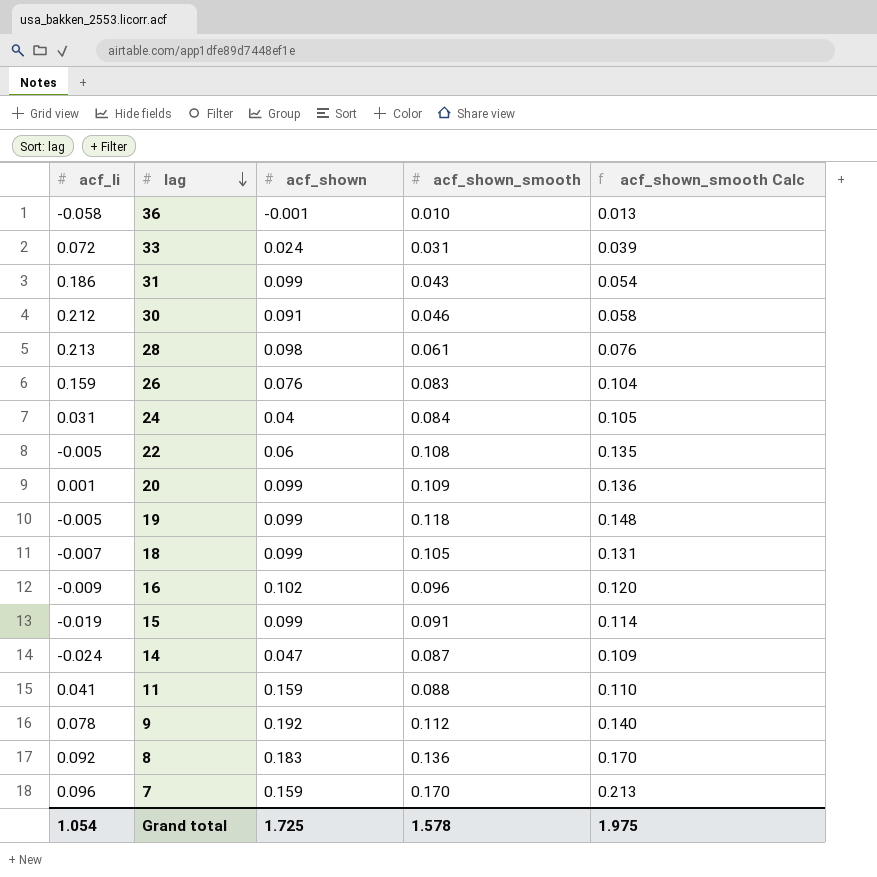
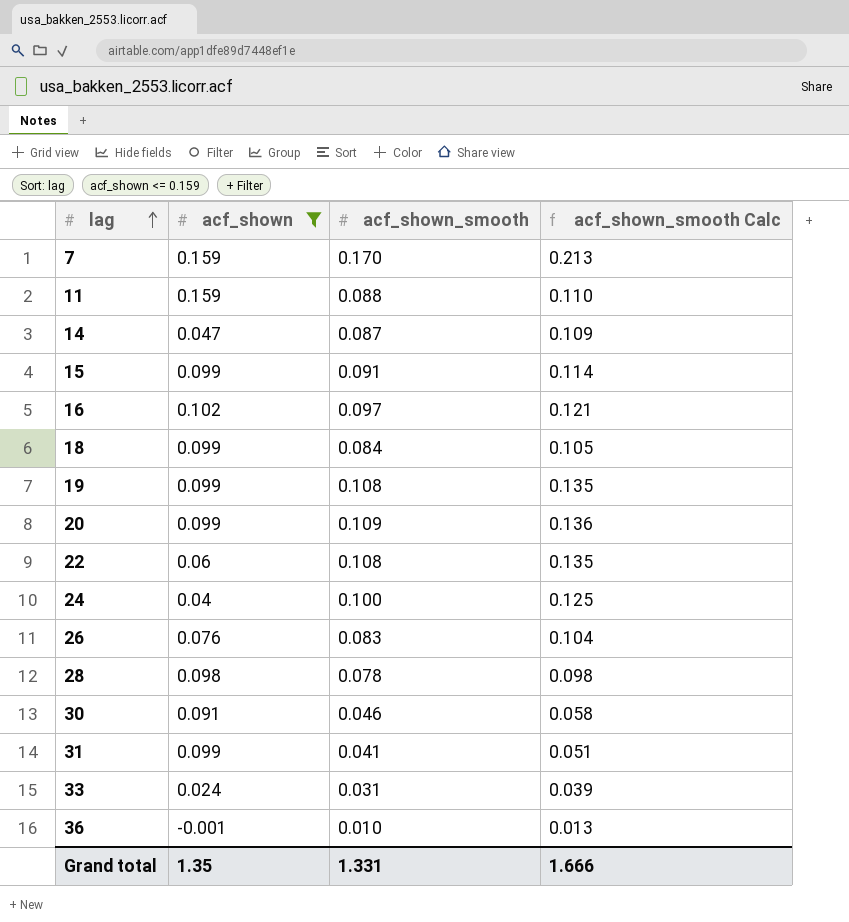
filter: none -> acf_shown <= 0.159
row order: lag descending -> lag ascending
column acf_li | position: 1 -> none
16 | acf_shown_smooth: 0.096 -> 0.097
16 | acf_shown_smooth Calc: 0.120 -> 0.121
18 | acf_shown_smooth: 0.105 -> 0.084
18 | acf_shown_smooth Calc: 0.131 -> 0.105
19 | acf_shown_smooth: 0.118 -> 0.108
19 | acf_shown_smooth Calc: 0.148 -> 0.135
24 | acf_shown_smooth: 0.084 -> 0.100
24 | acf_shown_smooth Calc: 0.105 -> 0.125
28 | acf_shown_smooth: 0.061 -> 0.078
28 | acf_shown_smooth Calc: 0.076 -> 0.098
31 | acf_shown_smooth: 0.043 -> 0.041
31 | acf_shown_smooth Calc: 0.054 -> 0.051
Grand total | acf_shown: 1.725 -> 1.35
Grand total | acf_shown_smooth: 1.578 -> 1.331
Grand total | acf_shown_smooth Calc: 1.975 -> 1.666

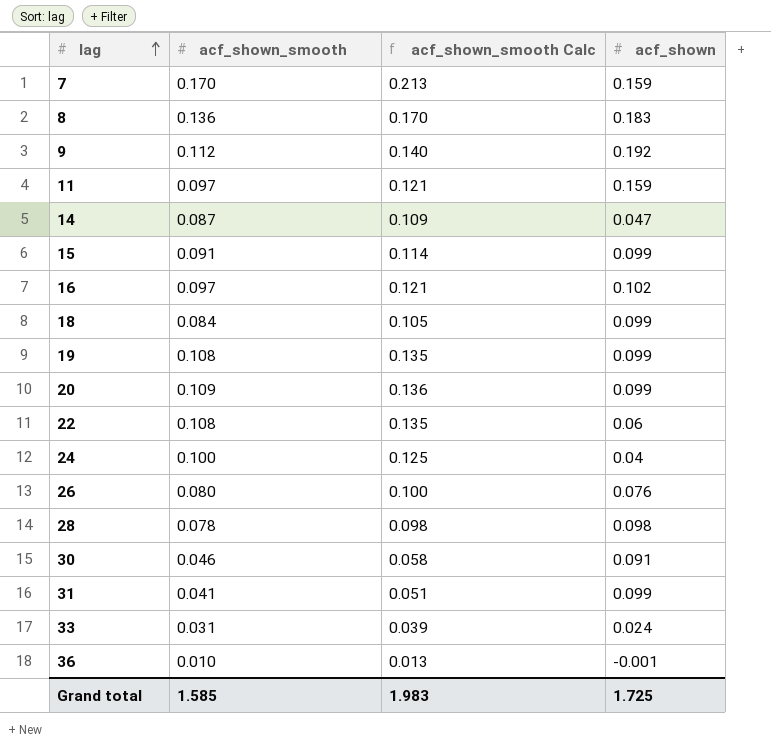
filter: acf_shown <= 0.159 -> none
column acf_shown | position: 2 -> 4
11 | acf_shown_smooth: 0.088 -> 0.097
11 | acf_shown_smooth Calc: 0.110 -> 0.121
26 | acf_shown_smooth: 0.083 -> 0.080
26 | acf_shown_smooth Calc: 0.104 -> 0.100
Grand total | acf_shown_smooth: 1.331 -> 1.585
Grand total | acf_shown_smooth Calc: 1.666 -> 1.983
Grand total | acf_shown: 1.35 -> 1.725

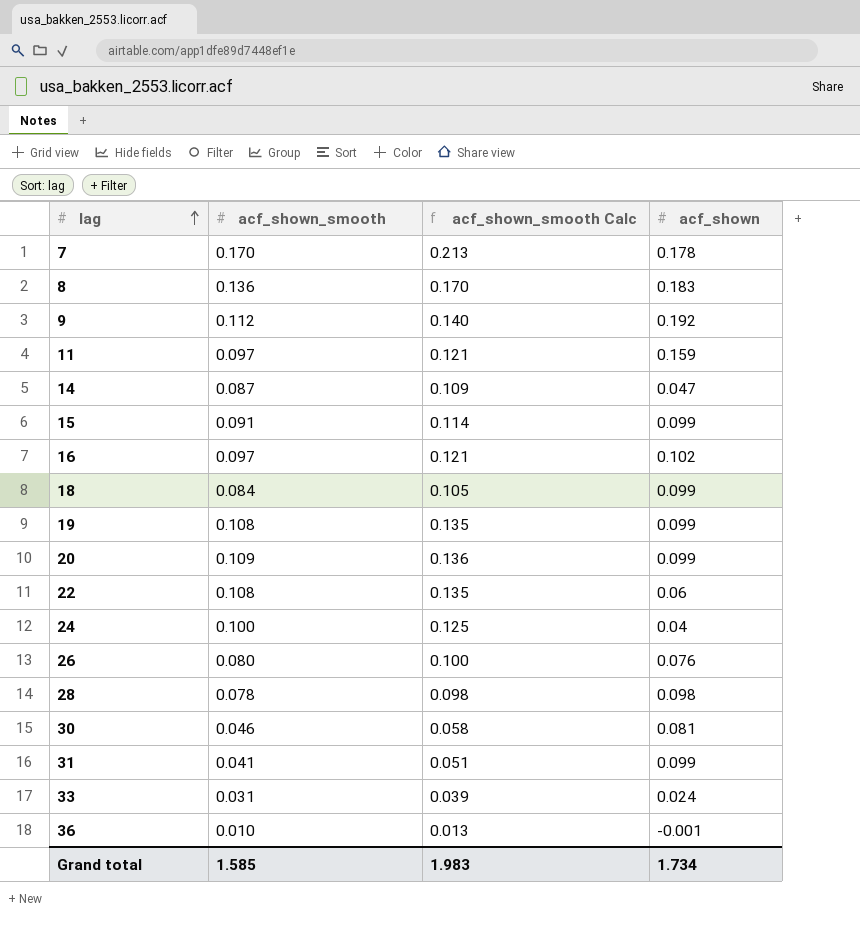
7 | acf_shown: 0.159 -> 0.178
30 | acf_shown: 0.091 -> 0.081
Grand total | acf_shown: 1.725 -> 1.734

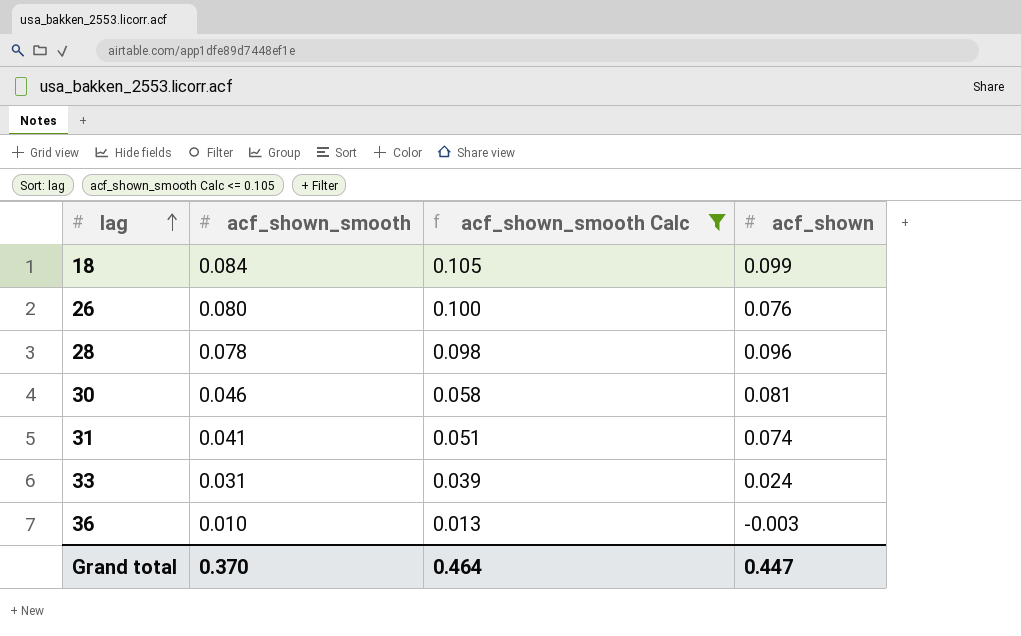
filter: none -> acf_shown_smooth Calc <= 0.105
28 | acf_shown: 0.098 -> 0.096
31 | acf_shown: 0.099 -> 0.074
36 | acf_shown: -0.001 -> -0.003
Grand total | acf_shown_smooth: 1.585 -> 0.370
Grand total | acf_shown_smooth Calc: 1.983 -> 0.464
Grand total | acf_shown: 1.734 -> 0.447

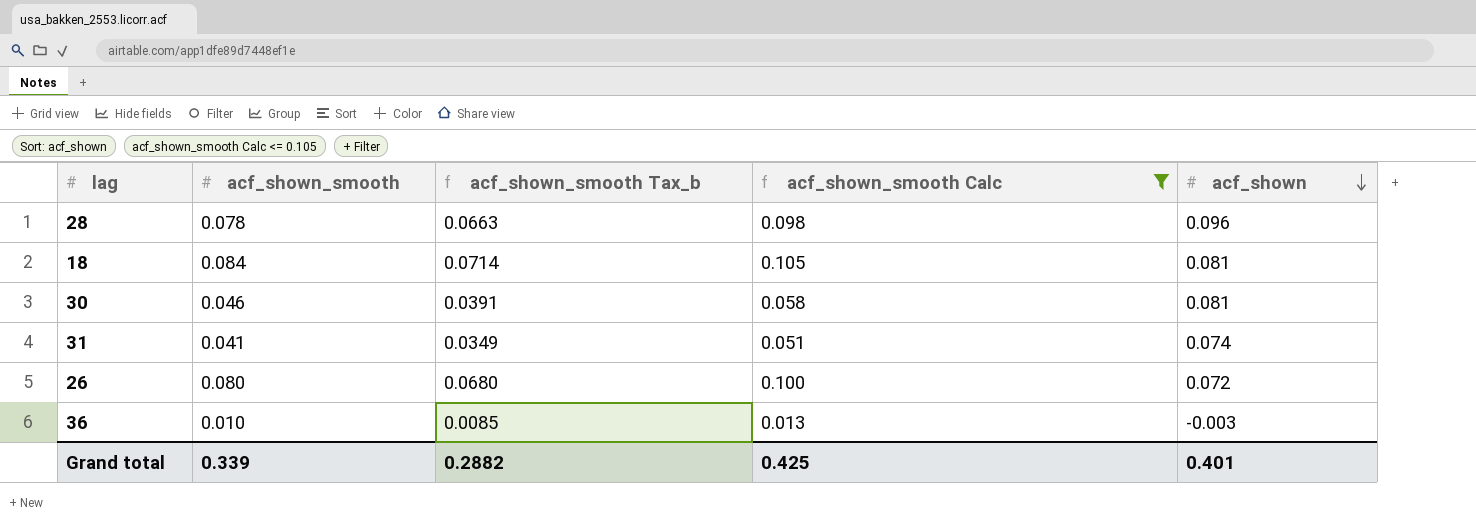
row order: lag ascending -> acf_shown descending
column acf_shown_smooth Tax_b | formula: none -> [acf_shown_smooth] * 0.85
row 33: 0.031 | 0.039 | 0.024 -> none
18 | acf_shown: 0.099 -> 0.081
26 | acf_shown: 0.076 -> 0.072
Grand total | acf_shown_smooth: 0.370 -> 0.339
Grand total | acf_shown_smooth Calc: 0.464 -> 0.425
Grand total | acf_shown: 0.447 -> 0.401

